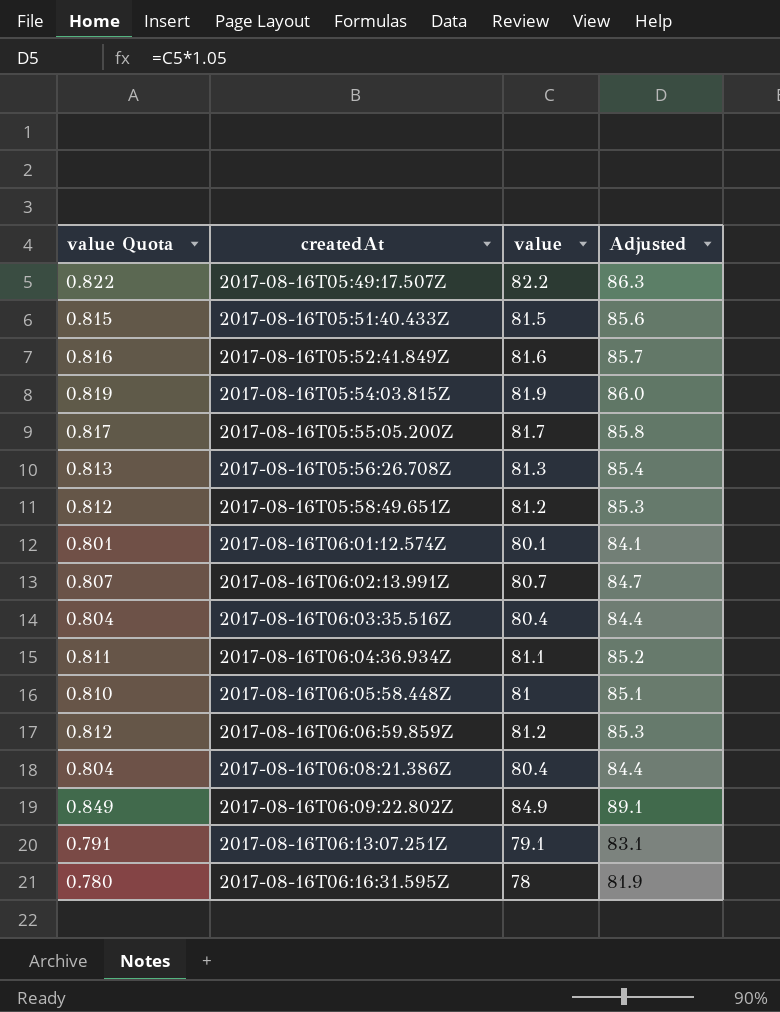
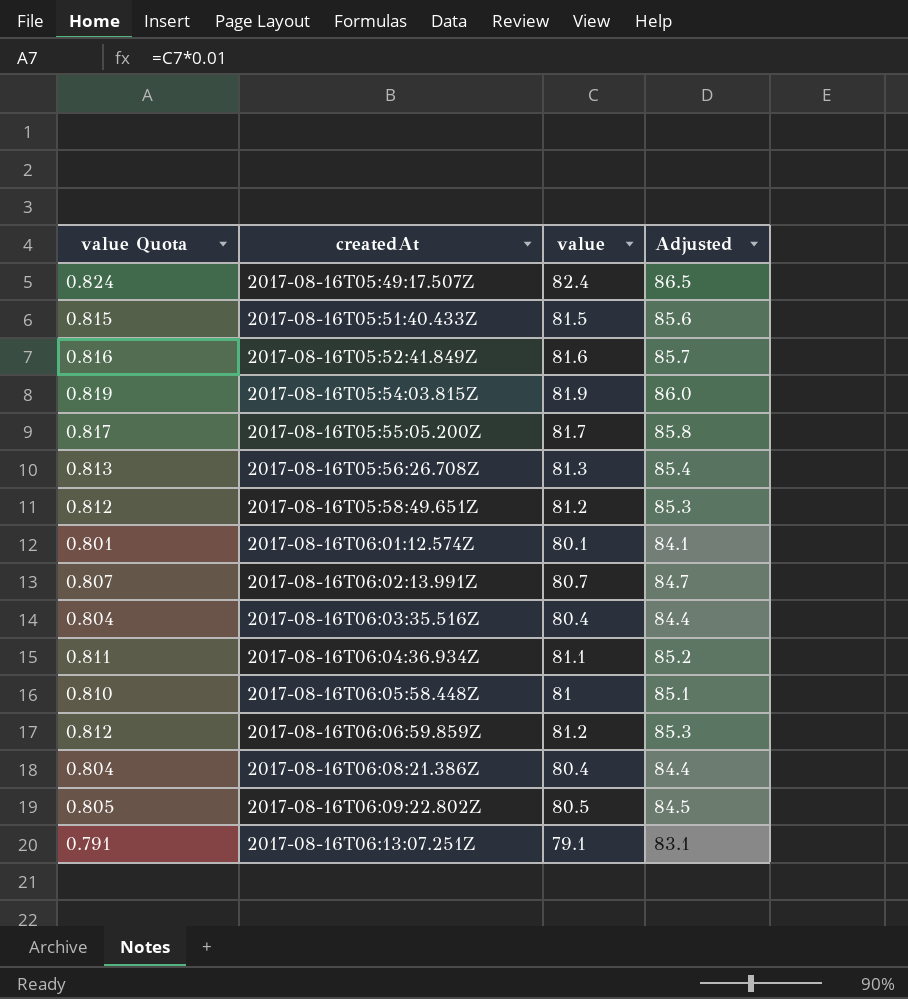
row 2017-08-16T06:16:31.595Z: 0.780 | 78 | 81.9 -> none
2017-08-16T05:49:17.507Z | value Quota: 0.822 -> 0.824
2017-08-16T05:49:17.507Z | value: 82.2 -> 82.4
2017-08-16T05:49:17.507Z | Adjusted: 86.3 -> 86.5
2017-08-16T06:09:22.802Z | value Quota: 0.849 -> 0.805
2017-08-16T06:09:22.802Z | value: 84.9 -> 80.5
2017-08-16T06:09:22.802Z | Adjusted: 89.1 -> 84.5

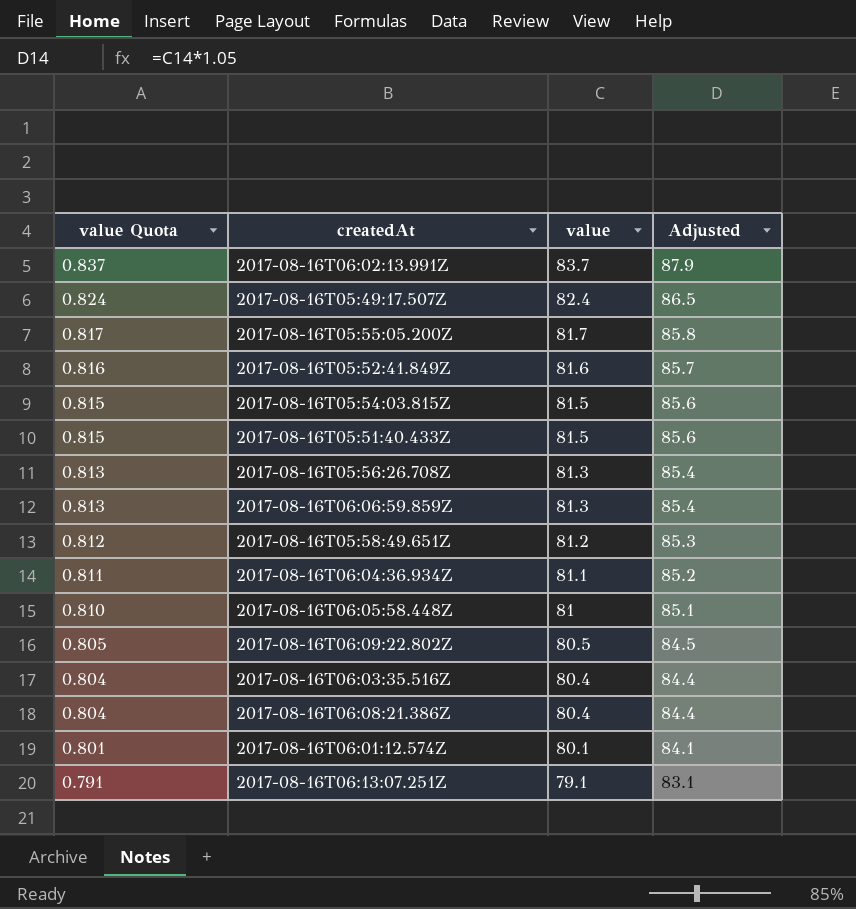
row order: createdAt ascending -> value Quota descending
2017-08-16T06:02:13.991Z | value Quota: 0.807 -> 0.837
2017-08-16T06:02:13.991Z | value: 80.7 -> 83.7
2017-08-16T06:02:13.991Z | Adjusted: 84.7 -> 87.9
2017-08-16T05:54:03.815Z | value Quota: 0.819 -> 0.815
2017-08-16T05:54:03.815Z | value: 81.9 -> 81.5
2017-08-16T05:54:03.815Z | Adjusted: 86.0 -> 85.6
2017-08-16T06:06:59.859Z | value Quota: 0.812 -> 0.813
2017-08-16T06:06:59.859Z | value: 81.2 -> 81.3
2017-08-16T06:06:59.859Z | Adjusted: 85.3 -> 85.4

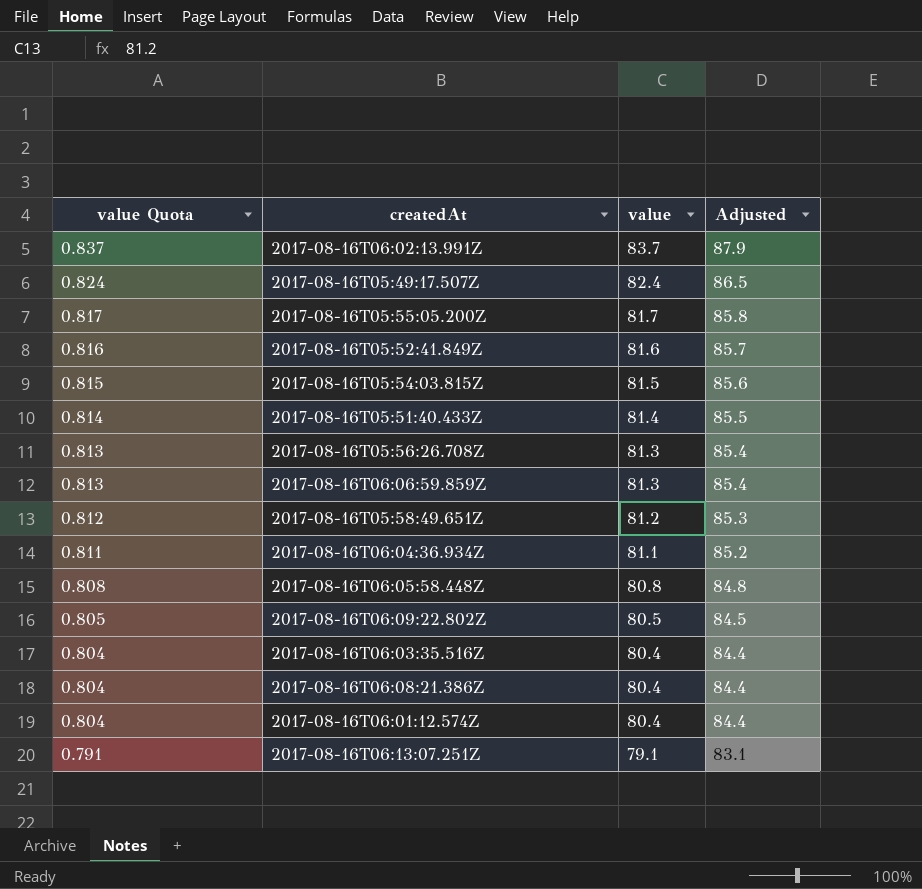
2017-08-16T05:51:40.433Z | value Quota: 0.815 -> 0.814
2017-08-16T05:51:40.433Z | value: 81.5 -> 81.4
2017-08-16T05:51:40.433Z | Adjusted: 85.6 -> 85.5
2017-08-16T06:05:58.448Z | value Quota: 0.810 -> 0.808
2017-08-16T06:05:58.448Z | value: 81 -> 80.8
2017-08-16T06:05:58.448Z | Adjusted: 85.1 -> 84.8
2017-08-16T06:01:12.574Z | value Quota: 0.801 -> 0.804
2017-08-16T06:01:12.574Z | value: 80.1 -> 80.4
2017-08-16T06:01:12.574Z | Adjusted: 84.1 -> 84.4

